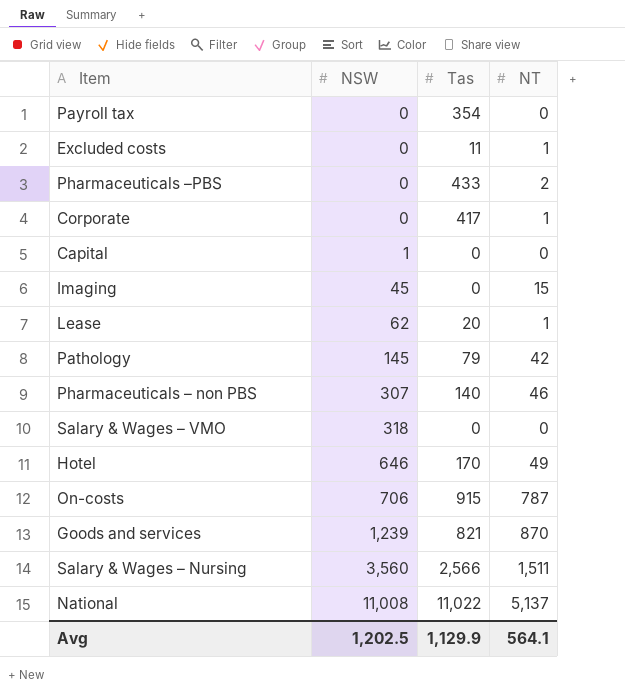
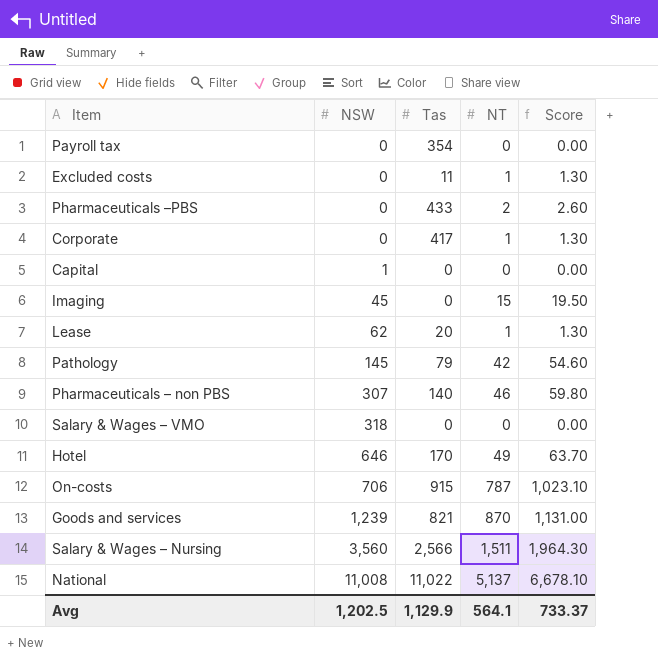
column Score | formula: none -> [NT] * 1.3

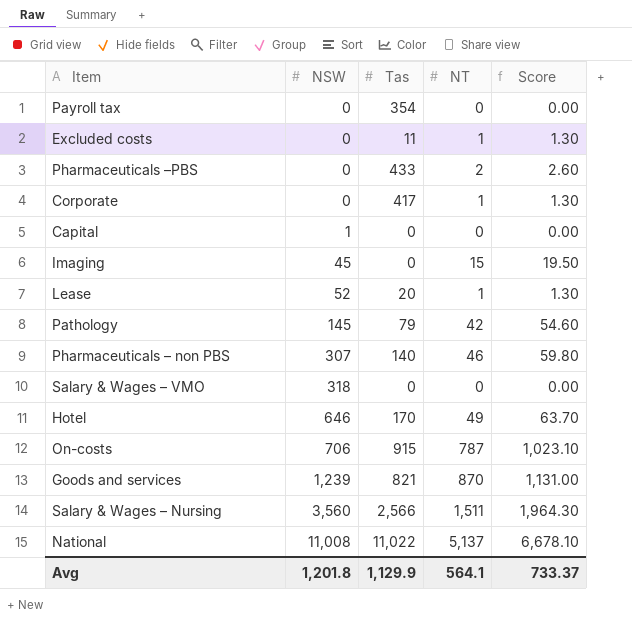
Lease | NSW: 62 -> 52
Avg | NSW: 1,202.5 -> 1,201.8

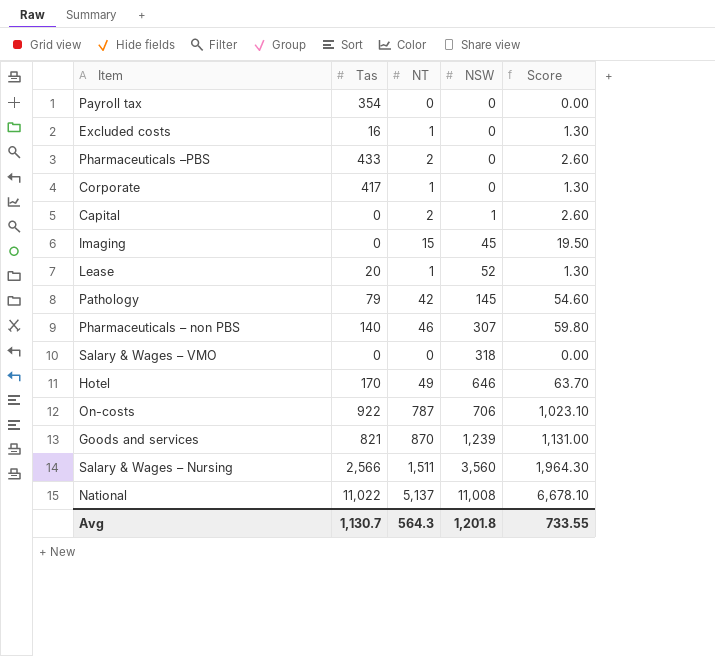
column NSW | position: 2 -> 4
Excluded costs | Tas: 11 -> 16
Capital | NT: 0 -> 2
Capital | Score: 0.00 -> 2.60
On-costs | Tas: 915 -> 922
Avg | Tas: 1,129.9 -> 1,130.7
Avg | NT: 564.1 -> 564.3
Avg | Score: 733.37 -> 733.55

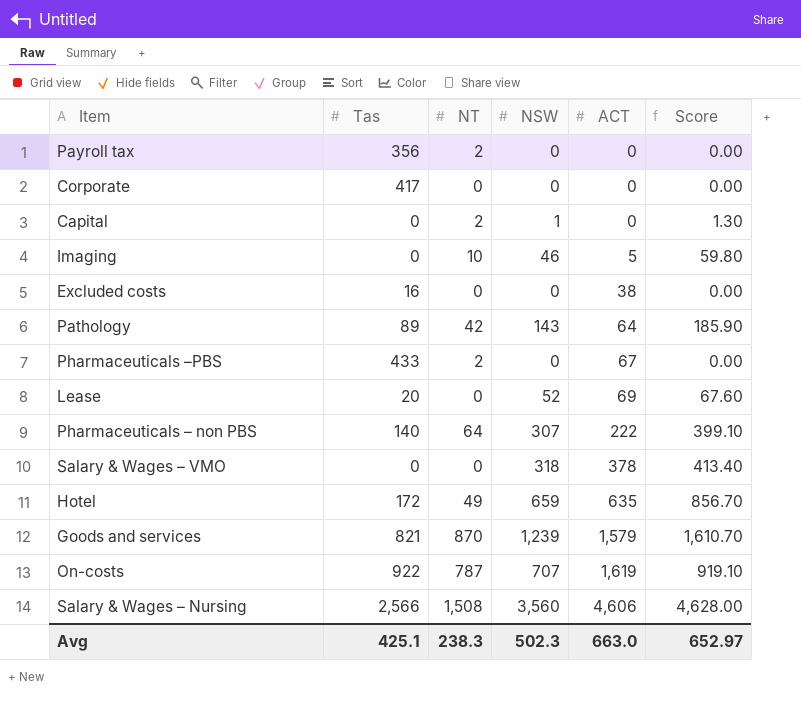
row order: NSW ascending -> ACT ascending
column ACT | position: none -> 5
column Score | formula: [NT] * 1.3 -> [NSW] * 1.3
row National: 11,022 | 5,137 | 11,008 | 6,678.10 -> none
Payroll tax | Tas: 354 -> 356
Payroll tax | NT: 0 -> 2
Corporate | NT: 1 -> 0
Imaging | NT: 15 -> 10
Imaging | NSW: 45 -> 46
Excluded costs | NT: 1 -> 0
Pathology | Tas: 79 -> 89
Pathology | NSW: 145 -> 143
Lease | NT: 1 -> 0
Pharmaceuticals – non PBS | NT: 46 -> 64
Hotel | Tas: 170 -> 172
Hotel | NSW: 646 -> 659
On-costs | NSW: 706 -> 707
Salary & Wages – Nursing | NT: 1,511 -> 1,508
Avg | Tas: 1,130.7 -> 425.1
Avg | NT: 564.3 -> 238.3
Avg | NSW: 1,201.8 -> 502.3
Avg | Score: 733.55 -> 652.97

